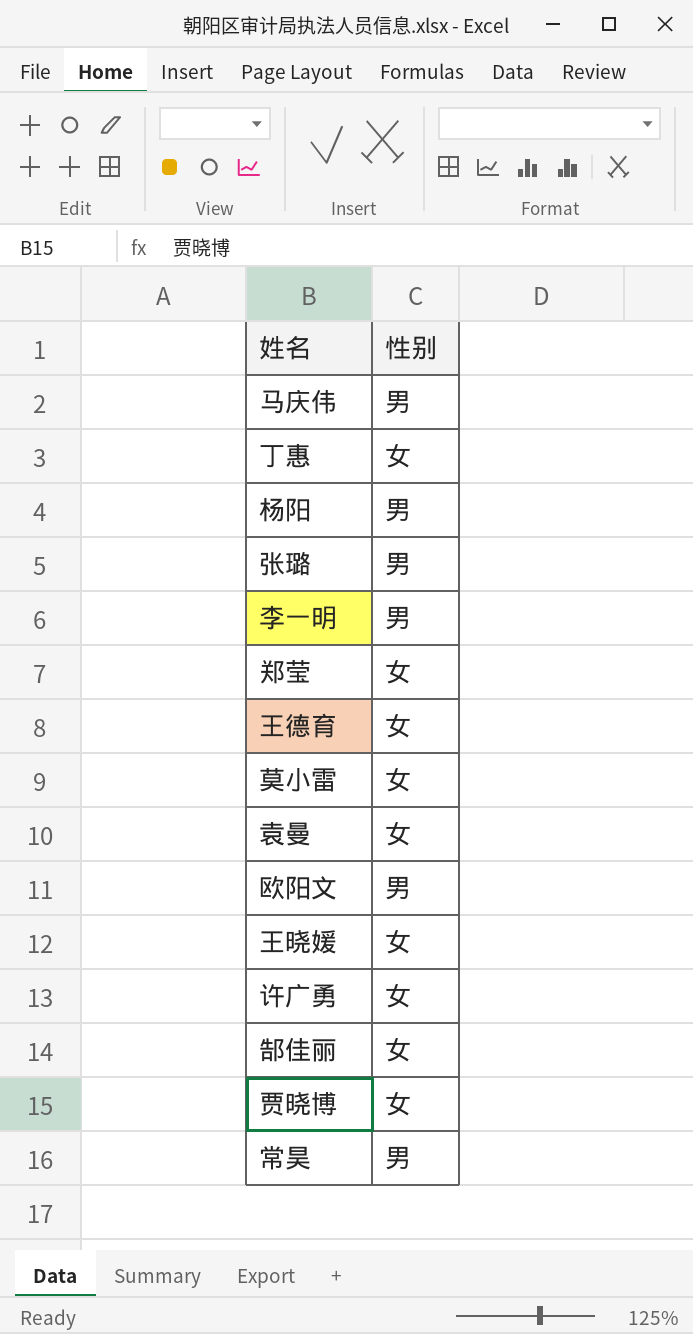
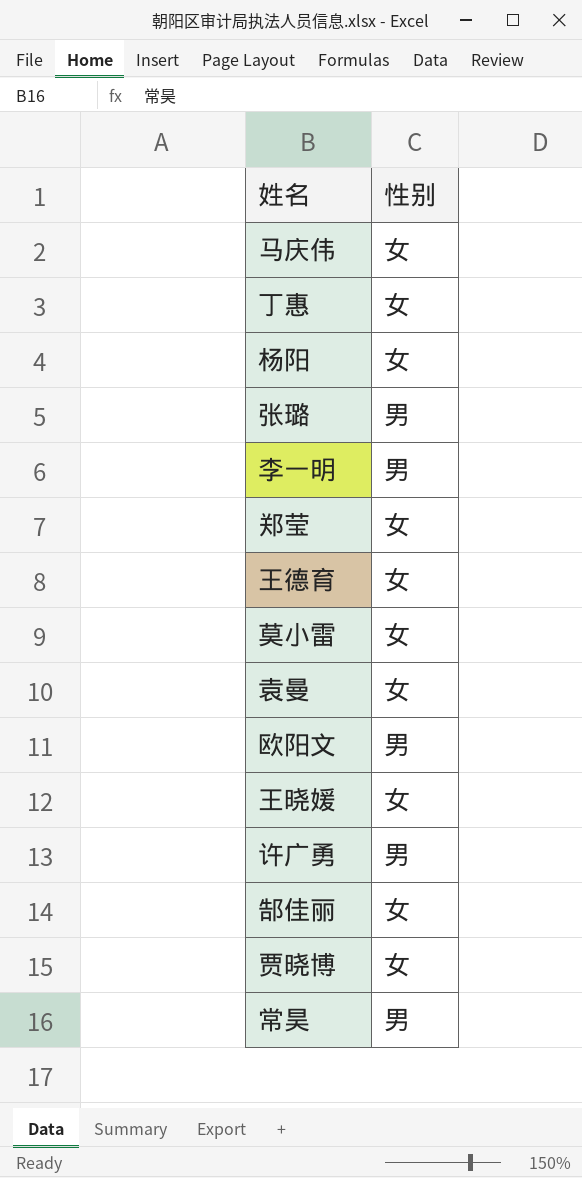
马庆伟 | 性别: 男 -> 女
杨阳 | 性别: 男 -> 女
许广勇 | 性别: 女 -> 男

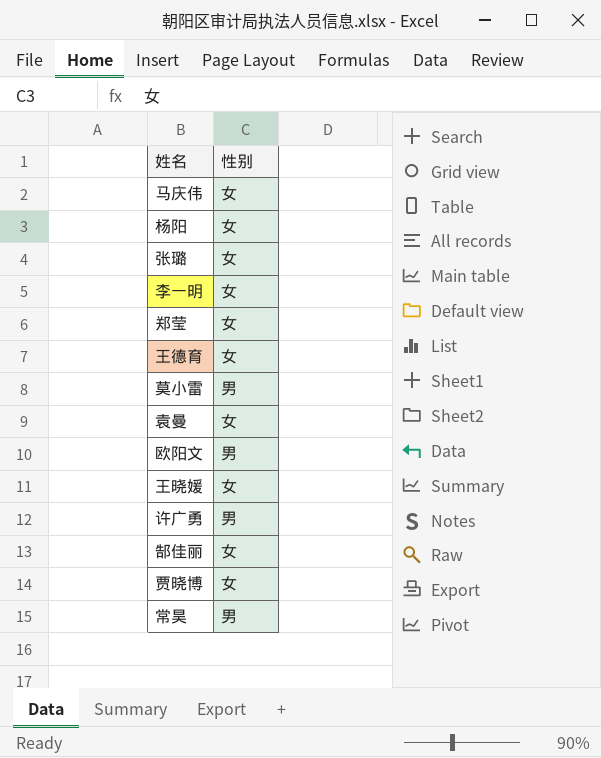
row 丁惠: 女 -> none
张璐 | 性别: 男 -> 女
李一明 | 性别: 男 -> 女
莫小雷 | 性别: 女 -> 男

